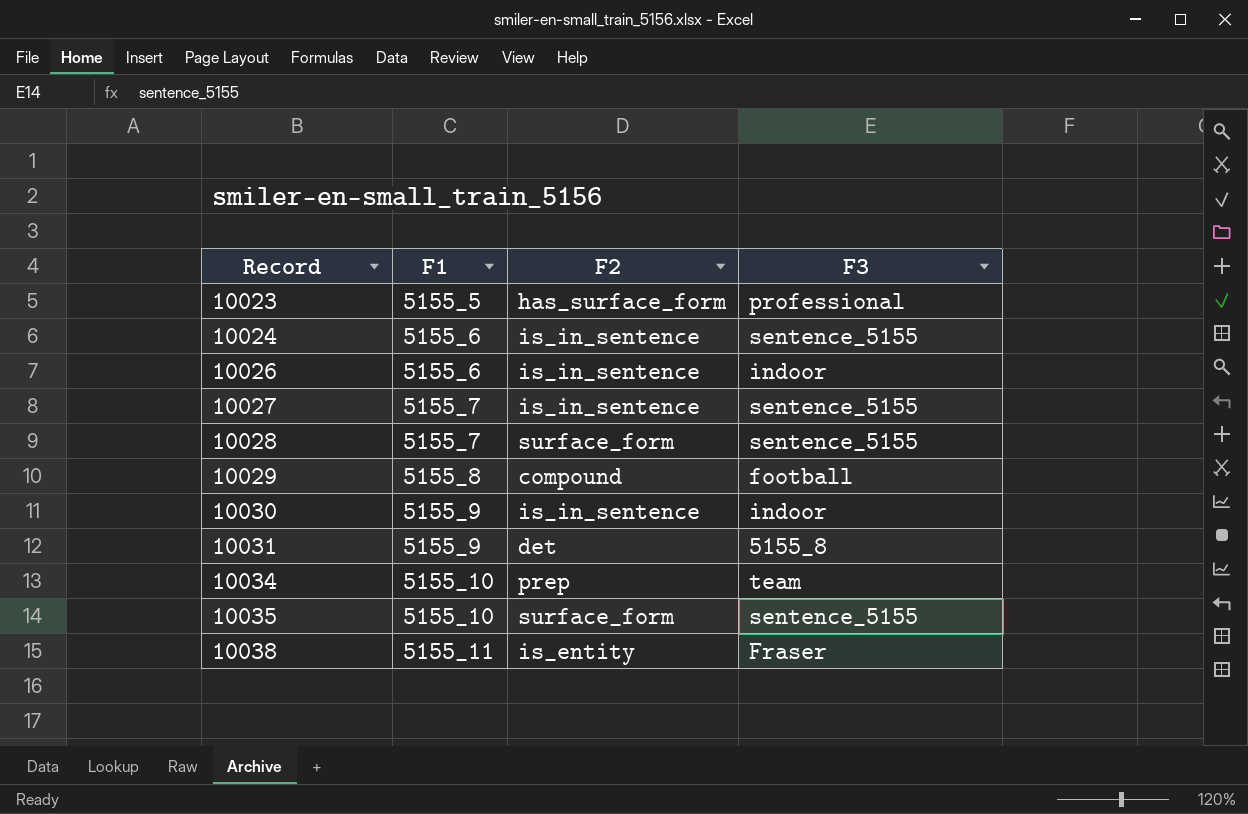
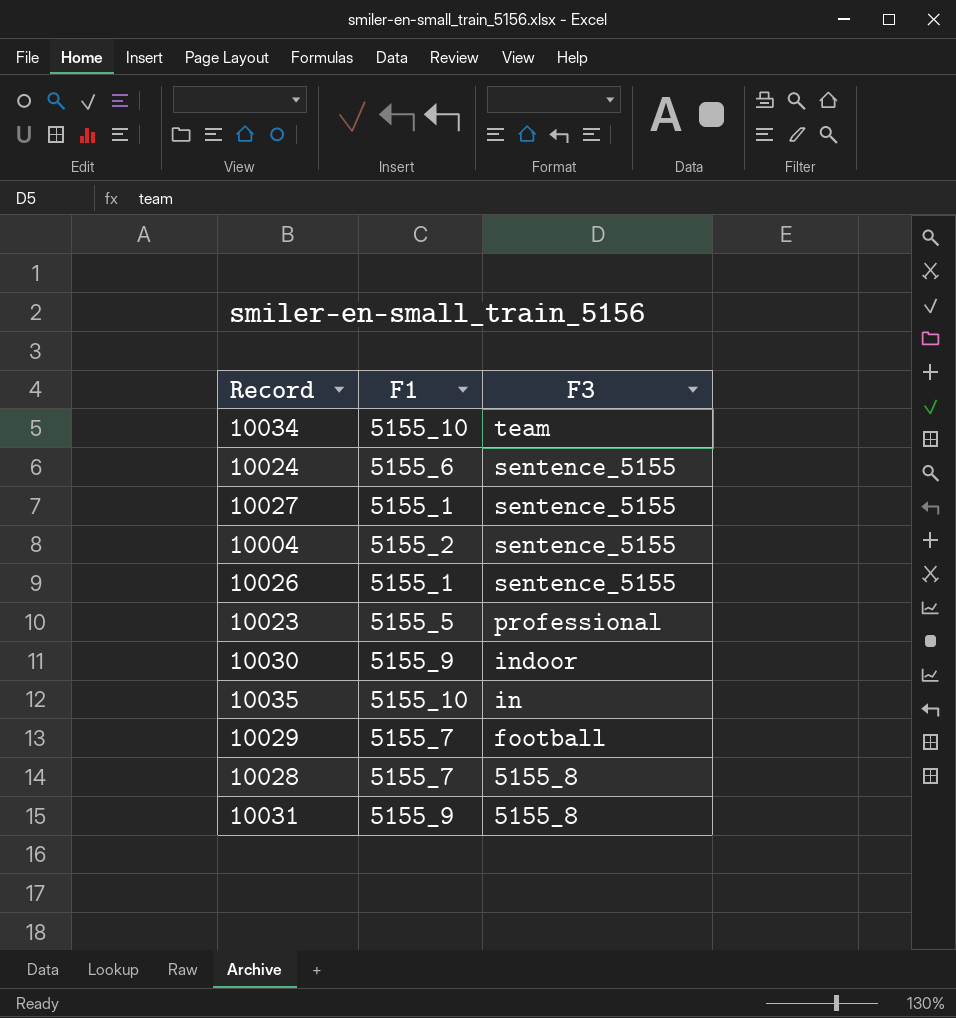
row order: Record ascending -> F3 descending
column F2 | position: 3 -> none
row 10038: 5155_11 | is_entity | Fraser -> none
10027 | F1: 5155_7 -> 5155_1
row 10004: none -> 5155_2 | sentence_5155
10026 | F1: 5155_6 -> 5155_1
10026 | F3: indoor -> sentence_5155
10035 | F3: sentence_5155 -> in
10029 | F1: 5155_8 -> 5155_7
10028 | F3: sentence_5155 -> 5155_8

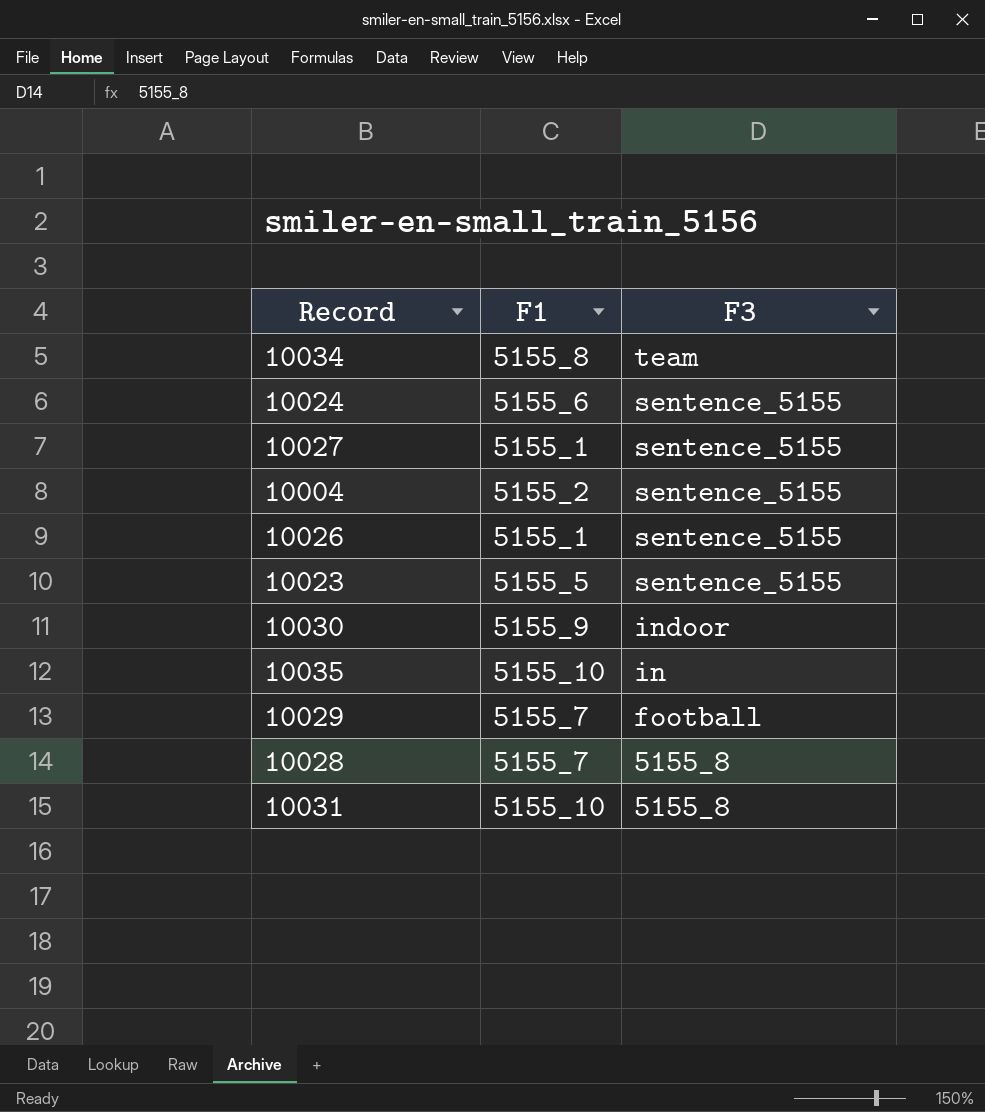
10034 | F1: 5155_10 -> 5155_8
10023 | F3: professional -> sentence_5155
10031 | F1: 5155_9 -> 5155_10

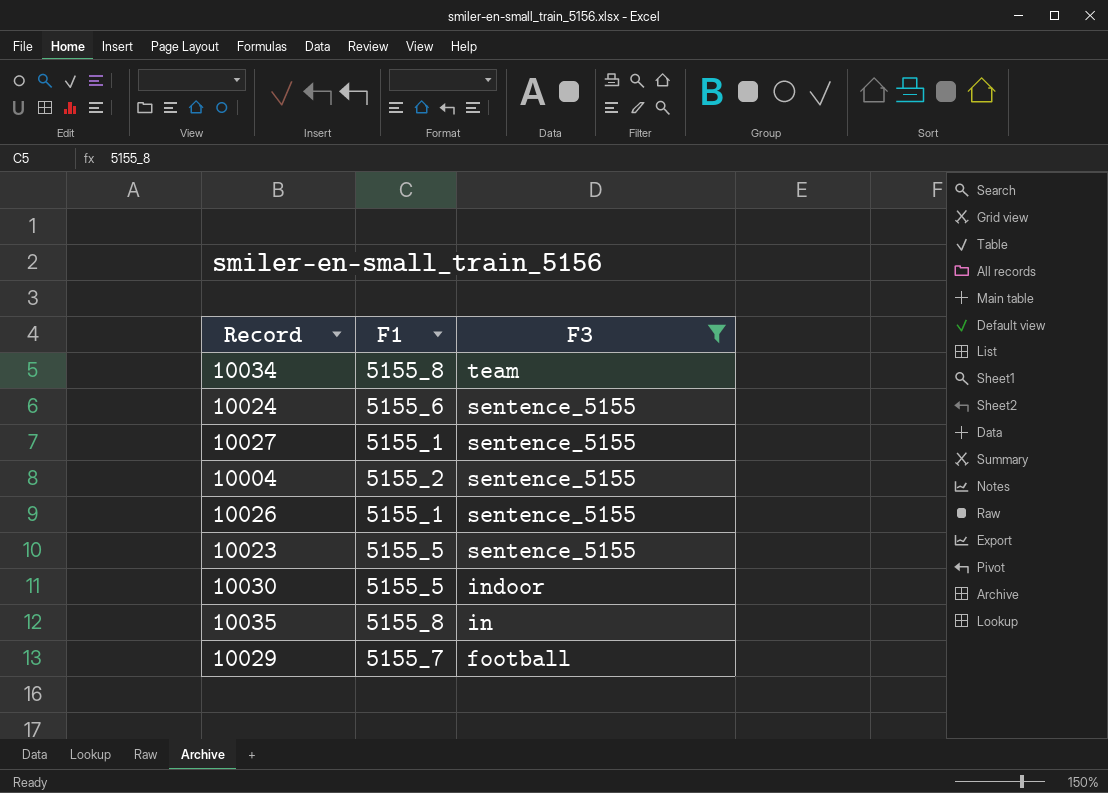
filter: none -> F3 != 5155_8
10030 | F1: 5155_9 -> 5155_5
10035 | F1: 5155_10 -> 5155_8

